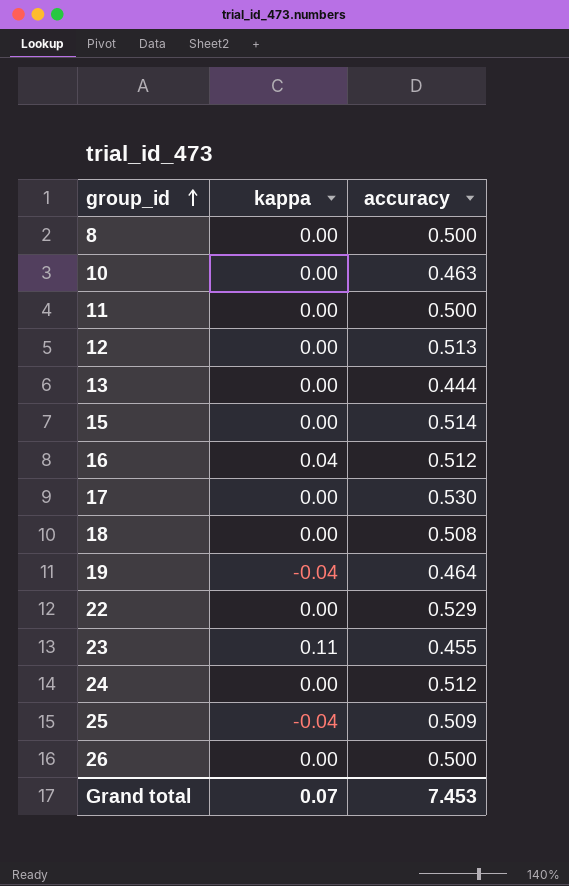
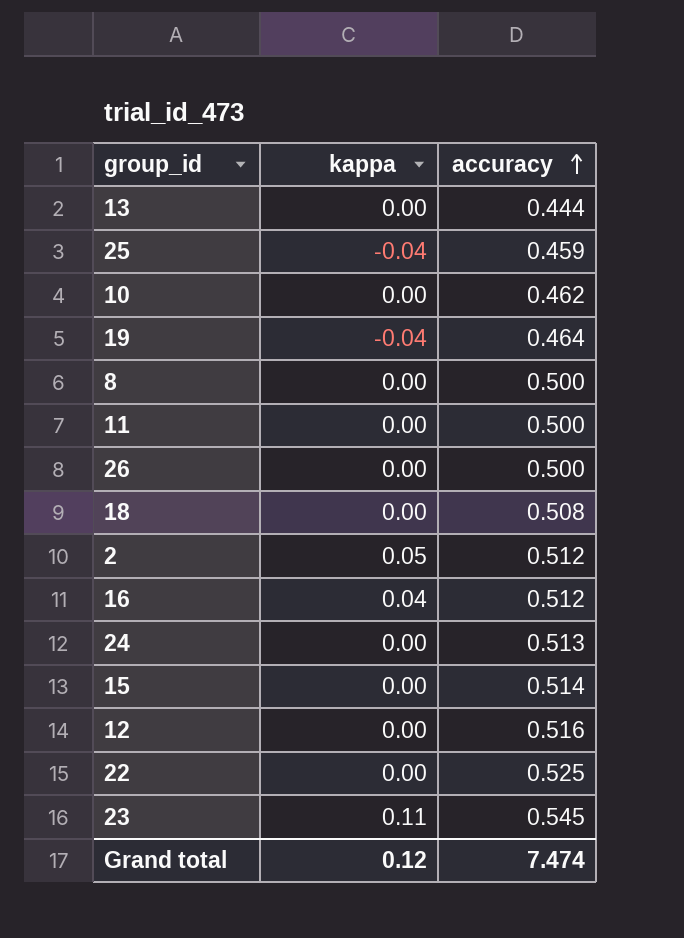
row order: group_id ascending -> accuracy ascending
row 17: 0.00 | 0.530 -> none
25 | accuracy: 0.509 -> 0.459
10 | accuracy: 0.463 -> 0.462
row 2: none -> 0.05 | 0.512
24 | accuracy: 0.512 -> 0.513
12 | accuracy: 0.513 -> 0.516
22 | accuracy: 0.529 -> 0.525
23 | accuracy: 0.455 -> 0.545
Grand total | kappa: 0.07 -> 0.12
Grand total | accuracy: 7.453 -> 7.474

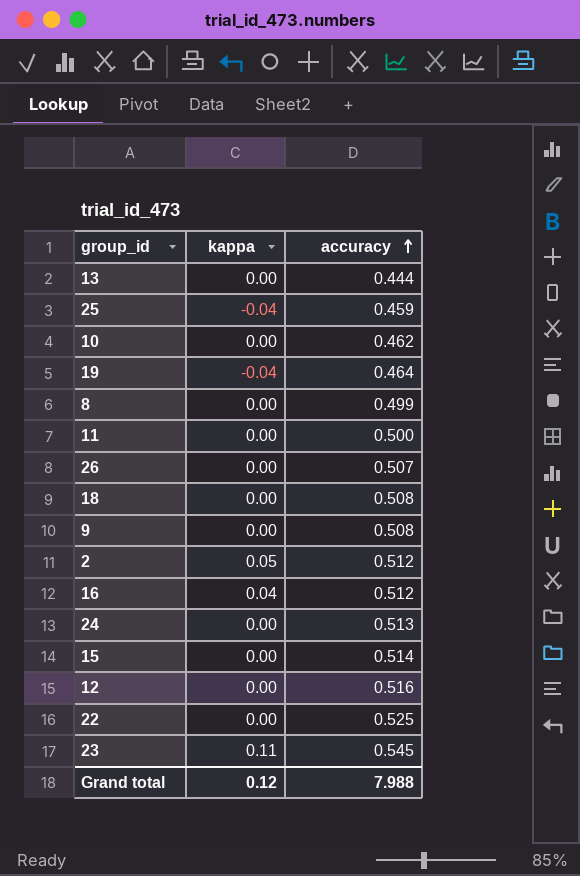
8 | accuracy: 0.500 -> 0.499
26 | accuracy: 0.500 -> 0.507
row 9: none -> 0.00 | 0.508
Grand total | accuracy: 7.474 -> 7.988

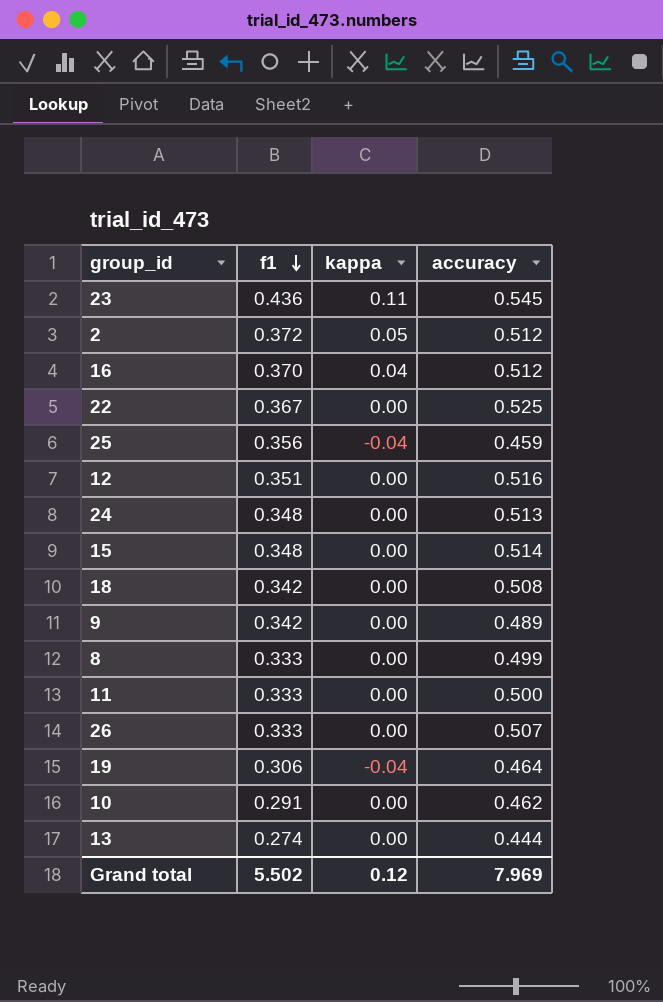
row order: accuracy ascending -> f1 descending
column f1 | position: none -> 2
9 | accuracy: 0.508 -> 0.489
Grand total | accuracy: 7.988 -> 7.969

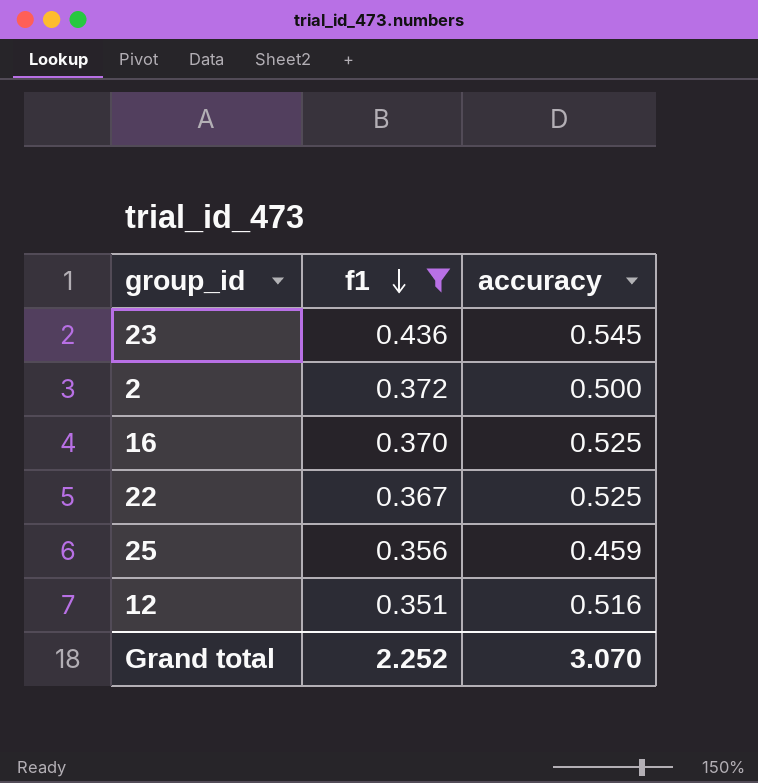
filter: none -> f1 >= 0.351
column kappa | position: 3 -> none
2 | accuracy: 0.512 -> 0.500
16 | accuracy: 0.512 -> 0.525
Grand total | f1: 5.502 -> 2.252
Grand total | accuracy: 7.969 -> 3.070

